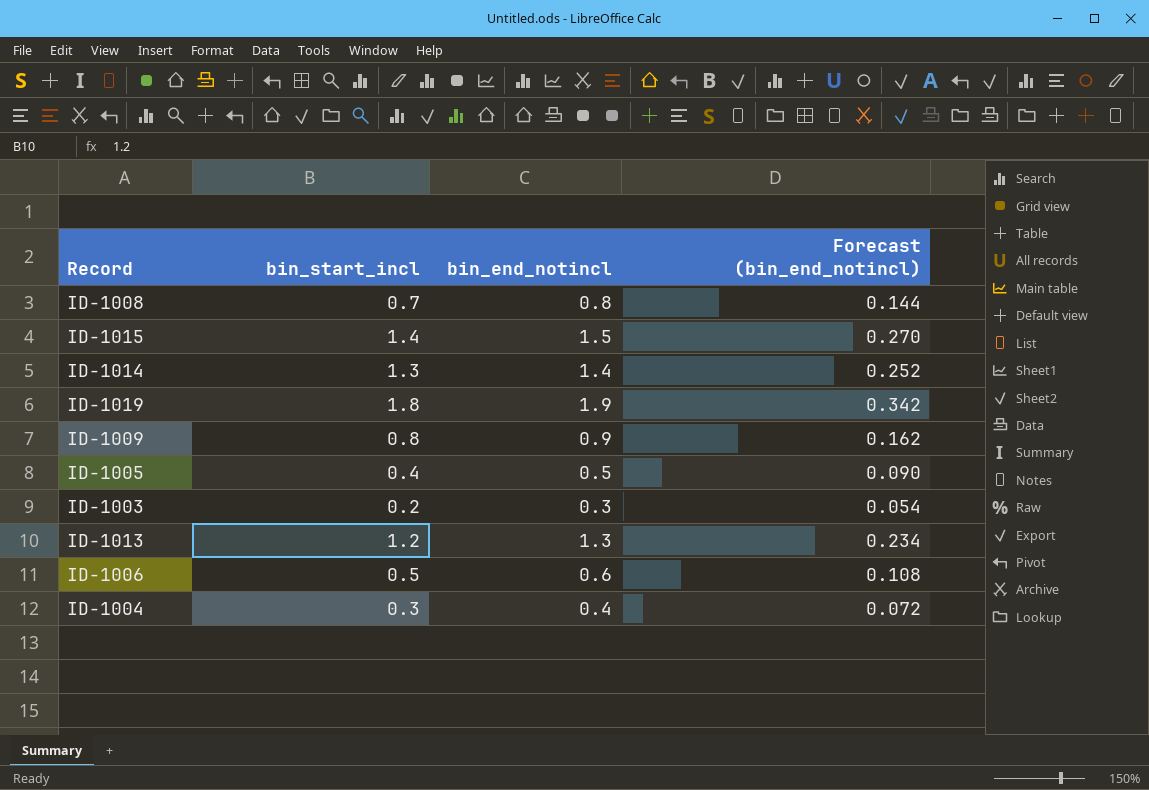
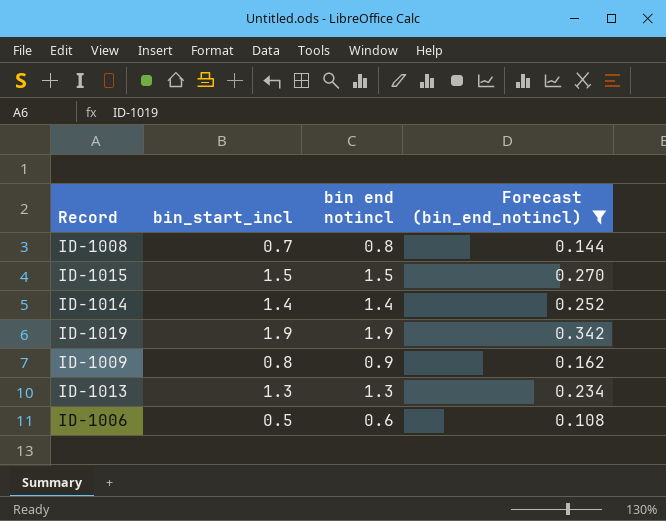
filter: none -> Forecast (bin_end_notincl) >= 0.108
column name: bin_end_notincl -> bin end notincl
ID-1015 | bin_start_incl: 1.4 -> 1.5
ID-1014 | bin_start_incl: 1.3 -> 1.4
ID-1019 | bin_start_incl: 1.8 -> 1.9
ID-1013 | bin_start_incl: 1.2 -> 1.3

